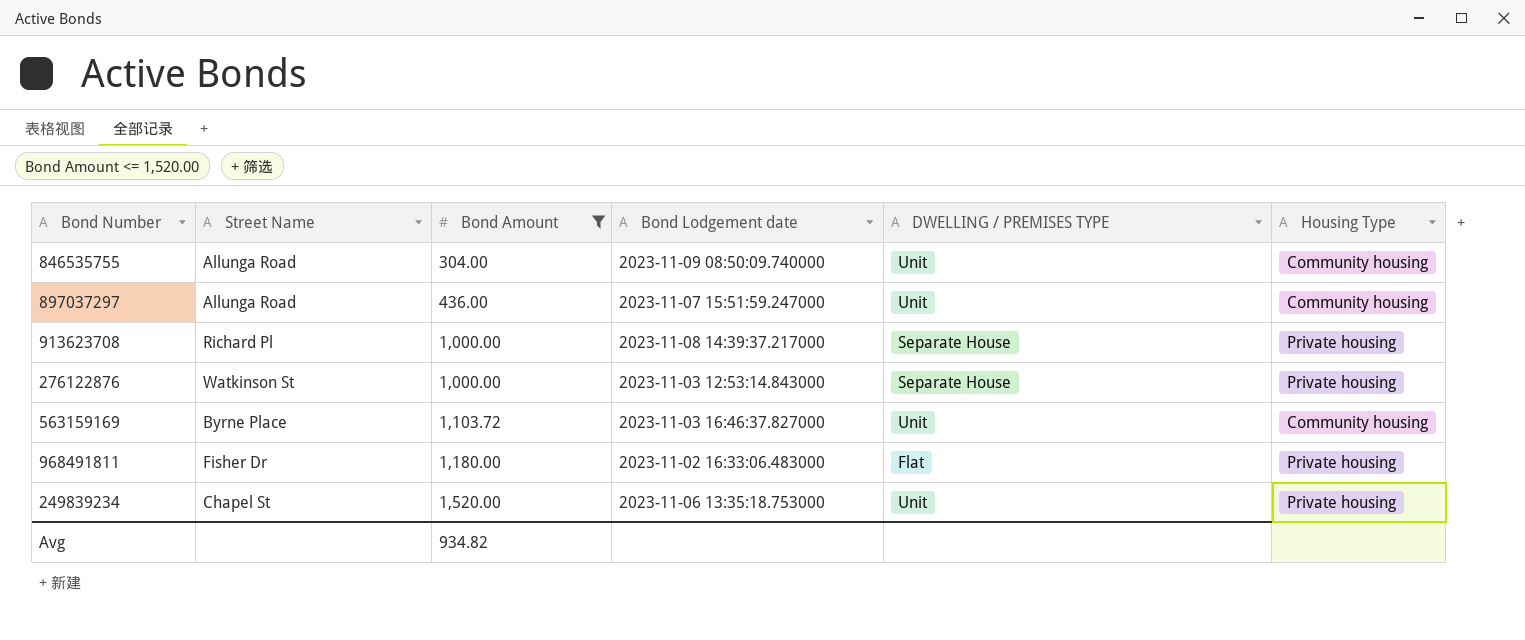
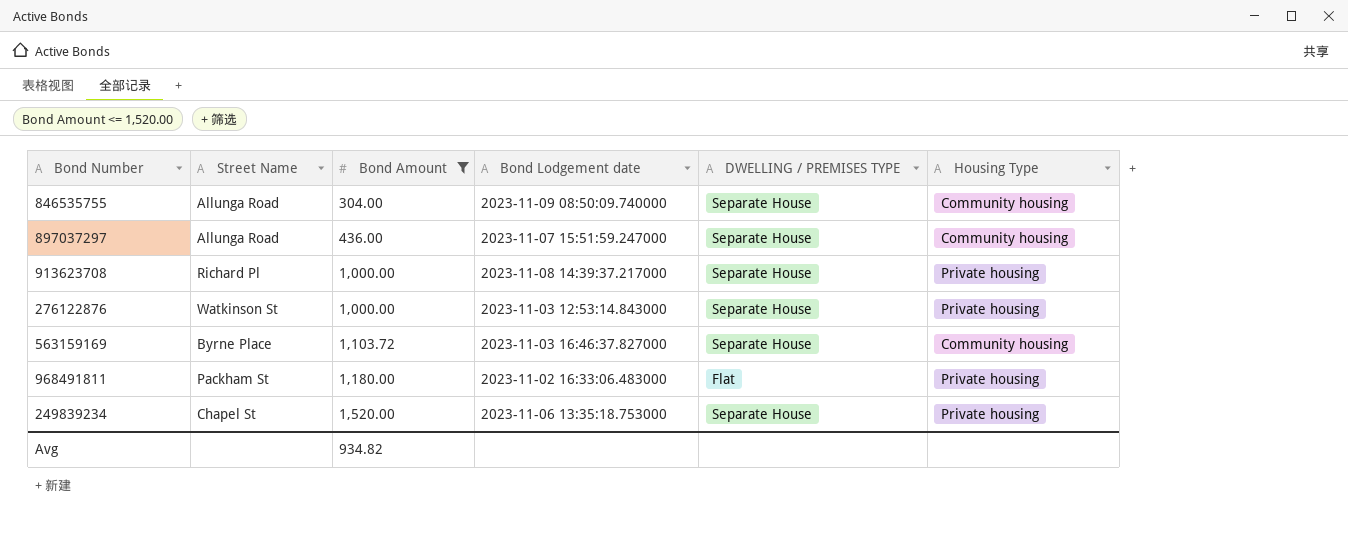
846535755 | DWELLING / PREMISES TYPE: Unit -> Separate House
897037297 | DWELLING / PREMISES TYPE: Unit -> Separate House
563159169 | DWELLING / PREMISES TYPE: Unit -> Separate House
968491811 | Street Name: Fisher Dr -> Packham St
249839234 | DWELLING / PREMISES TYPE: Unit -> Separate House

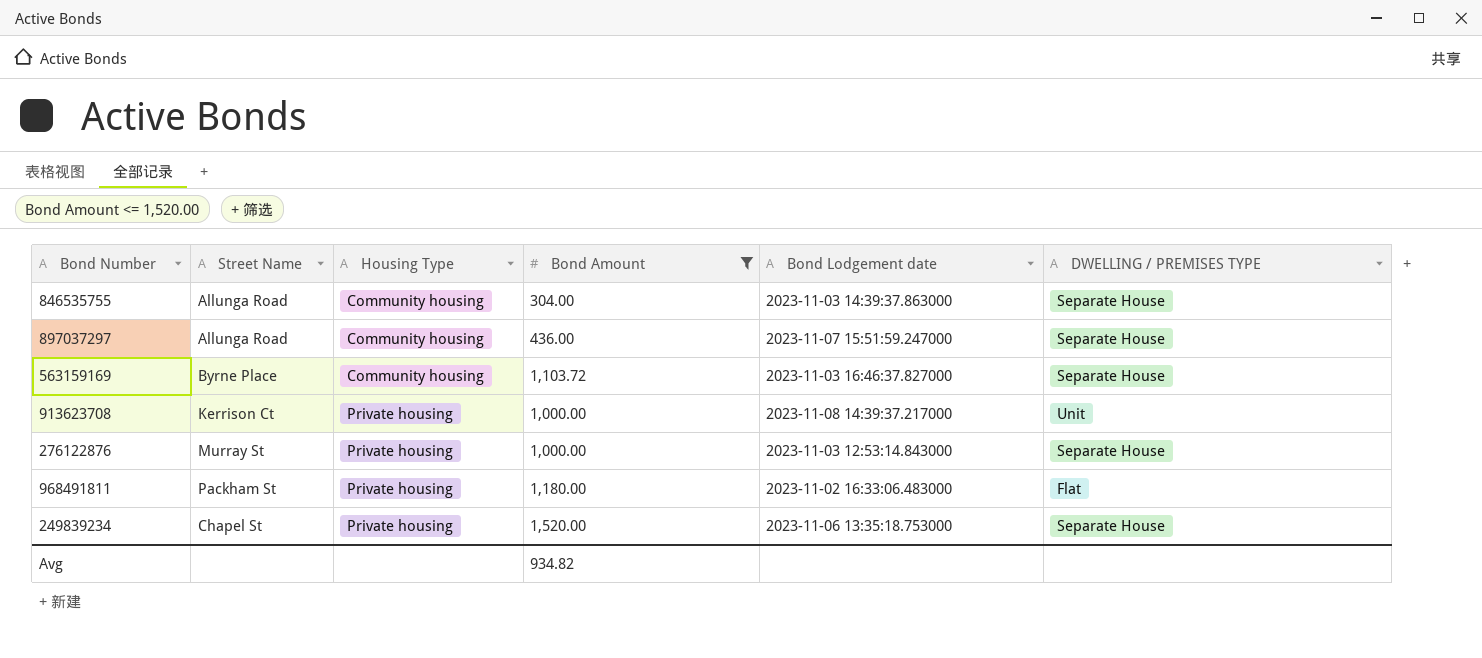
row order: Bond Amount ascending -> Housing Type ascending
column Housing Type | position: 6 -> 3
846535755 | Bond Lodgement date: 2023-11-09 08:50:09.740000 -> 2023-11-03 14:39:37.863000
913623708 | Street Name: Richard Pl -> Kerrison Ct
913623708 | DWELLING / PREMISES TYPE: Separate House -> Unit
276122876 | Street Name: Watkinson St -> Murray St

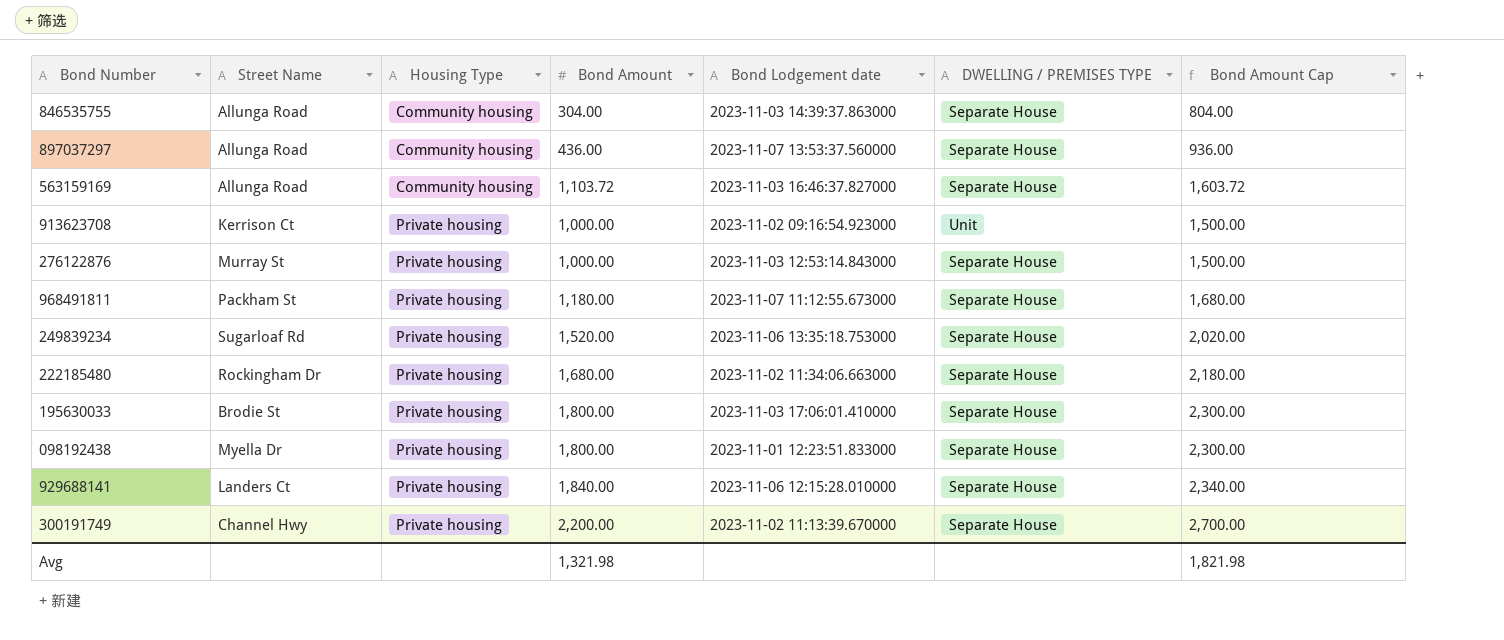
filter: Bond Amount <= 1,520.00 -> none
column Bond Amount Cap | formula: none -> [Bond Amount] + 500
897037297 | Bond Lodgement date: 2023-11-07 15:51:59.247000 -> 2023-11-07 13:53:37.560000
563159169 | Street Name: Byrne Place -> Allunga Road
913623708 | Bond Lodgement date: 2023-11-08 14:39:37.217000 -> 2023-11-02 09:16:54.923000
968491811 | Bond Lodgement date: 2023-11-02 16:33:06.483000 -> 2023-11-07 11:12:55.673000
968491811 | DWELLING / PREMISES TYPE: Flat -> Separate House
249839234 | Street Name: Chapel St -> Sugarloaf Rd
Avg | Bond Amount: 934.82 -> 1,321.98

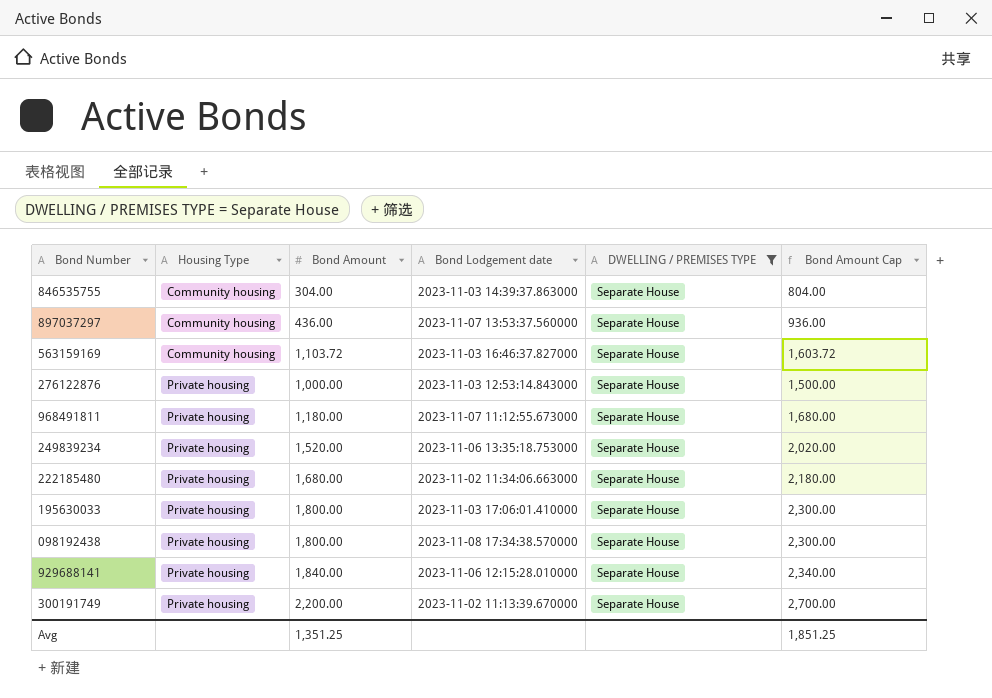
filter: none -> DWELLING / PREMISES TYPE = Separate House
column Street Name | position: 2 -> none
098192438 | Bond Lodgement date: 2023-11-01 12:23:51.833000 -> 2023-11-08 17:34:38.570000
Avg | Bond Amount: 1,321.98 -> 1,351.25
Avg | Bond Amount Cap: 1,821.98 -> 1,851.25

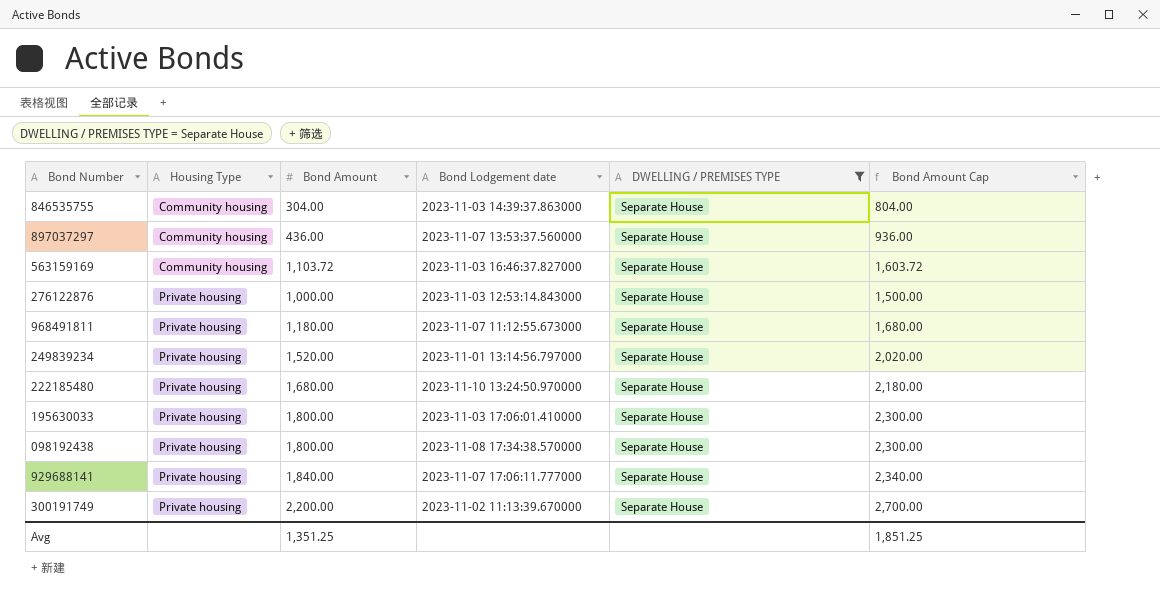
249839234 | Bond Lodgement date: 2023-11-06 13:35:18.753000 -> 2023-11-01 13:14:56.797000
222185480 | Bond Lodgement date: 2023-11-02 11:34:06.663000 -> 2023-11-10 13:24:50.970000
929688141 | Bond Lodgement date: 2023-11-06 12:15:28.010000 -> 2023-11-07 17:06:11.777000

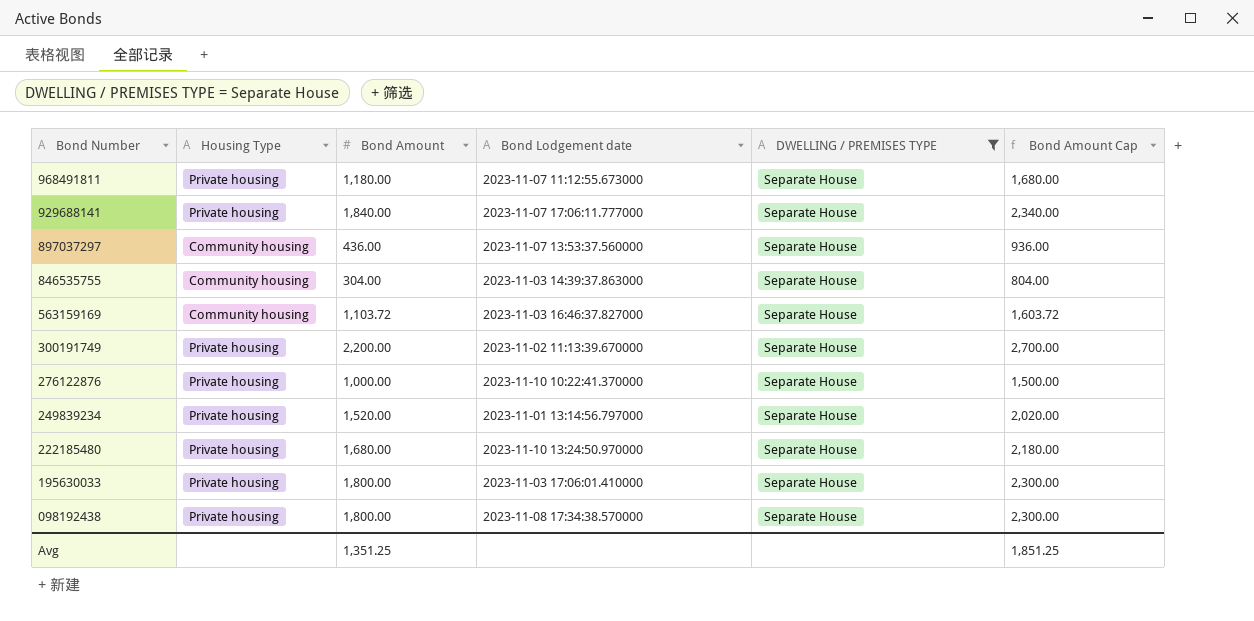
row order: Housing Type ascending -> Bond Number descending
276122876 | Bond Lodgement date: 2023-11-03 12:53:14.843000 -> 2023-11-10 10:22:41.370000

